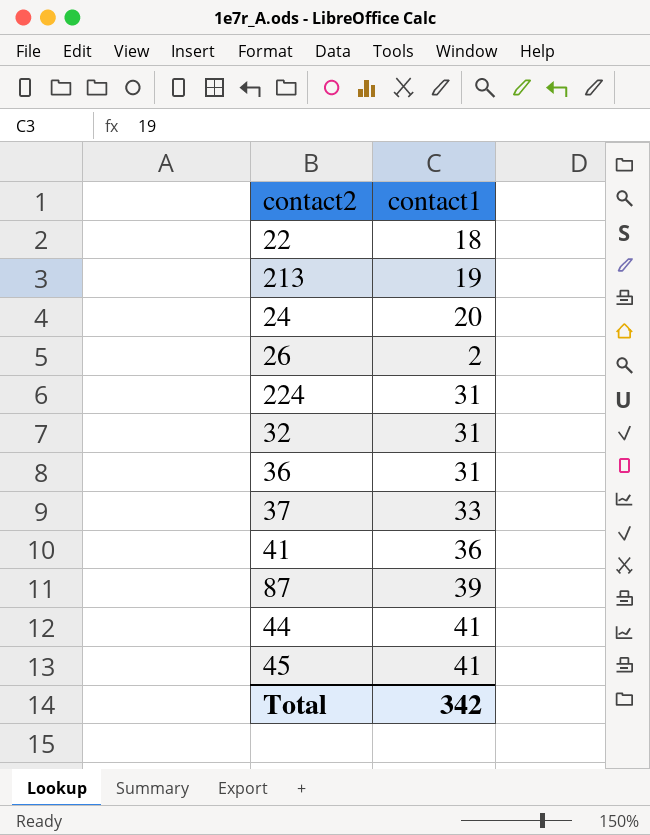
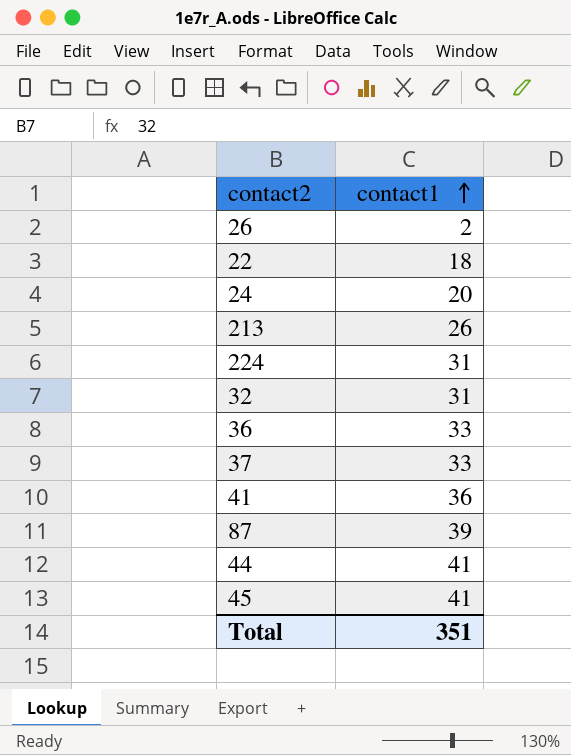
row order: none -> contact1 ascending
213 | contact1: 19 -> 26
36 | contact1: 31 -> 33
Total | contact1: 342 -> 351

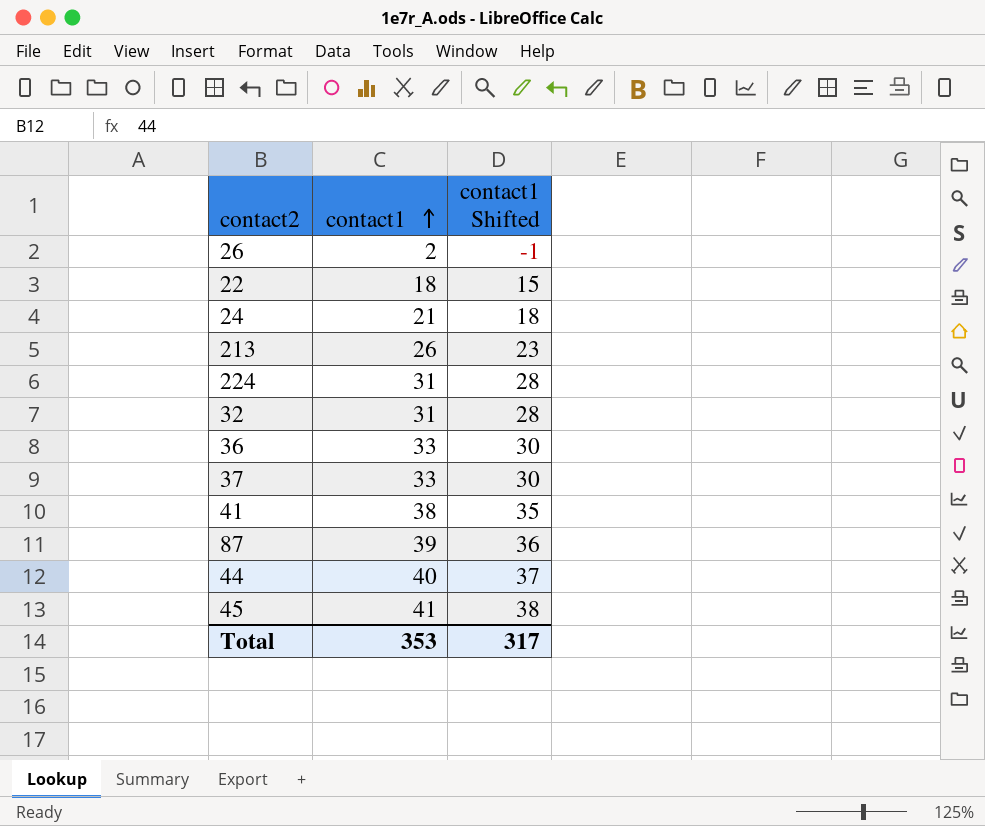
column contact1 Shifted | formula: none -> [contact1] - 3
24 | contact1: 20 -> 21
41 | contact1: 36 -> 38
44 | contact1: 41 -> 40
Total | contact1: 351 -> 353

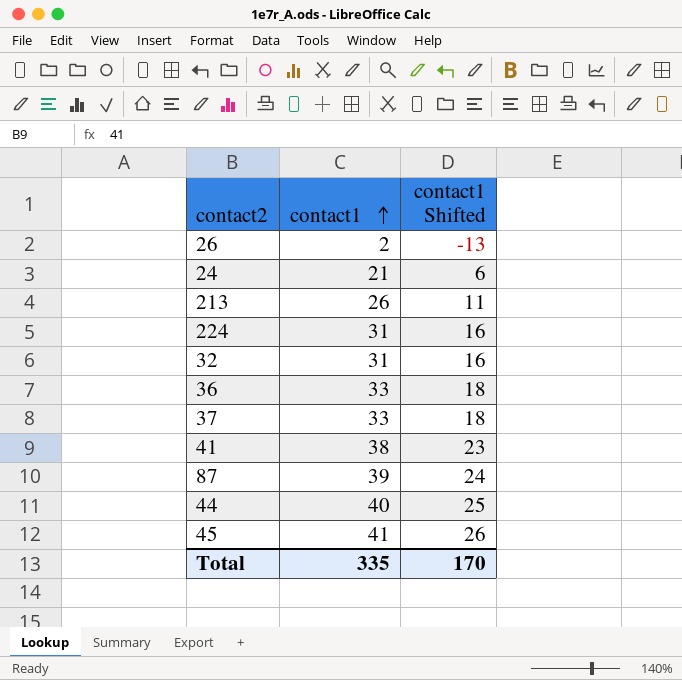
column contact1 Shifted | formula: [contact1] - 3 -> [contact1] - 15
row 22: 18 | 15 -> none
Total | contact1: 353 -> 335
Total | contact1 Shifted: 317 -> 170

